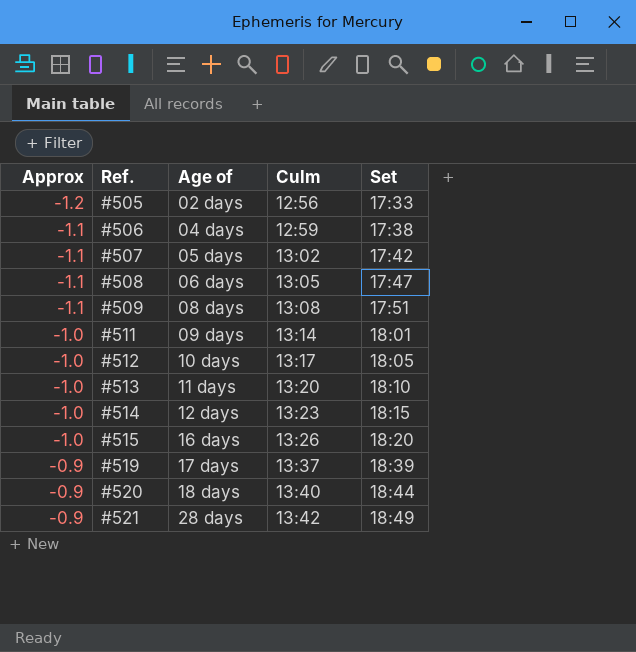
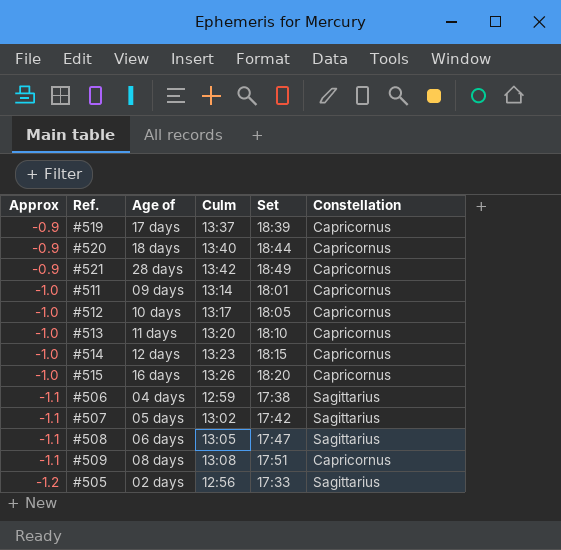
row order: Approx ascending -> Approx descending
column Constellation | position: none -> 6

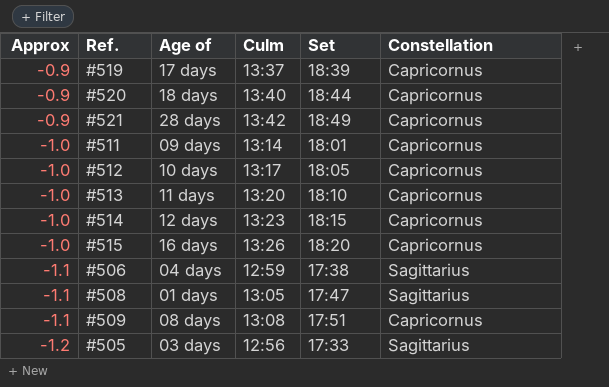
row #507: -1.1 | 05 days | 13:02 | 17:42 | Sagittarius -> none
#508 | Age of: 06 days -> 01 days
#505 | Age of: 02 days -> 03 days

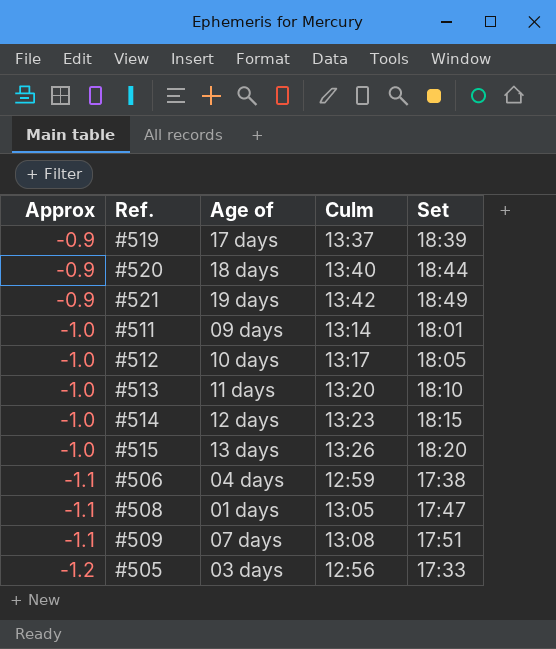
column Constellation | position: 6 -> none
#521 | Age of: 28 days -> 19 days
#515 | Age of: 16 days -> 13 days
#509 | Age of: 08 days -> 07 days

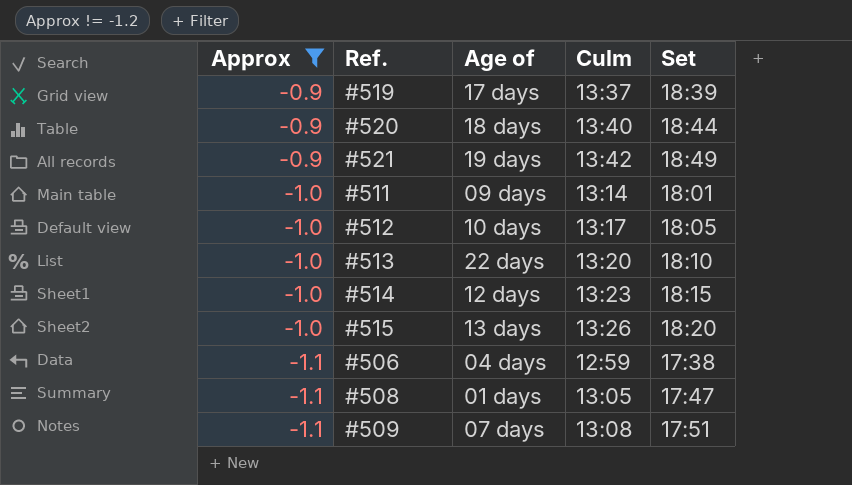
filter: none -> Approx != -1.2
#513 | Age of: 11 days -> 22 days

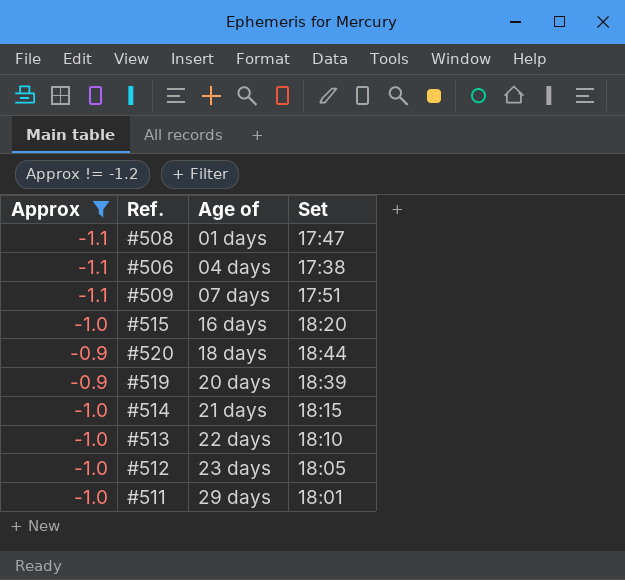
row order: Approx descending -> Age of ascending
column Culm | position: 4 -> none
row #521: -0.9 | 19 days | 13:42 | 18:49 -> none
#515 | Age of: 13 days -> 16 days
#519 | Age of: 17 days -> 20 days
#514 | Age of: 12 days -> 21 days
#512 | Age of: 10 days -> 23 days
#511 | Age of: 09 days -> 29 days

